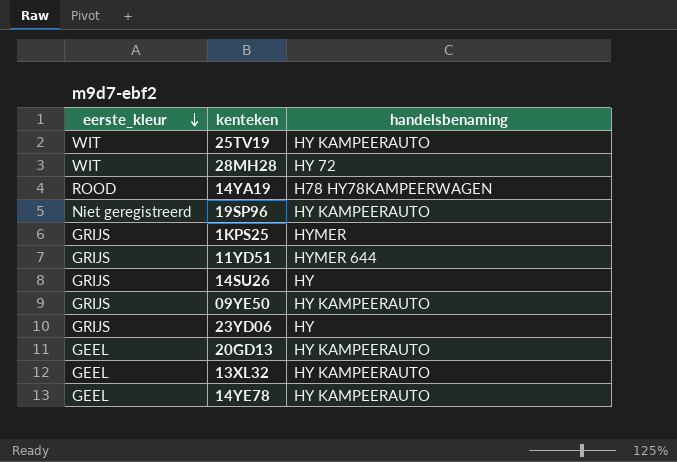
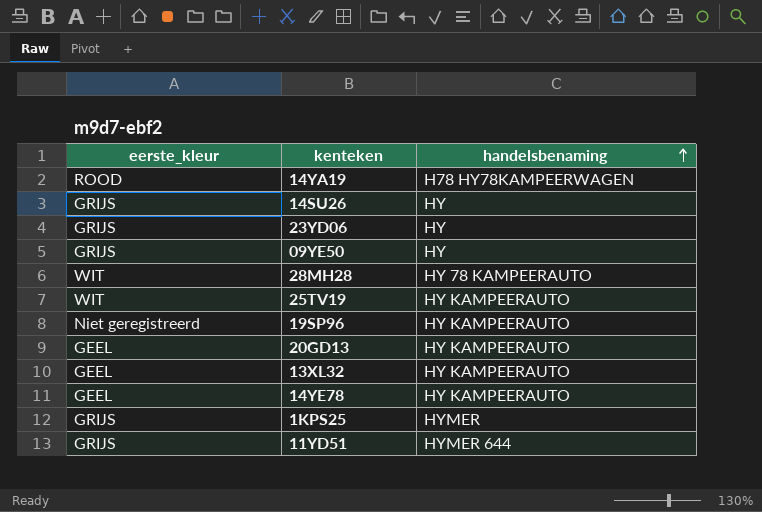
row order: eerste_kleur descending -> handelsbenaming ascending
09YE50 | handelsbenaming: HY KAMPEERAUTO -> HY
28MH28 | handelsbenaming: HY 72 -> HY 78 KAMPEERAUTO

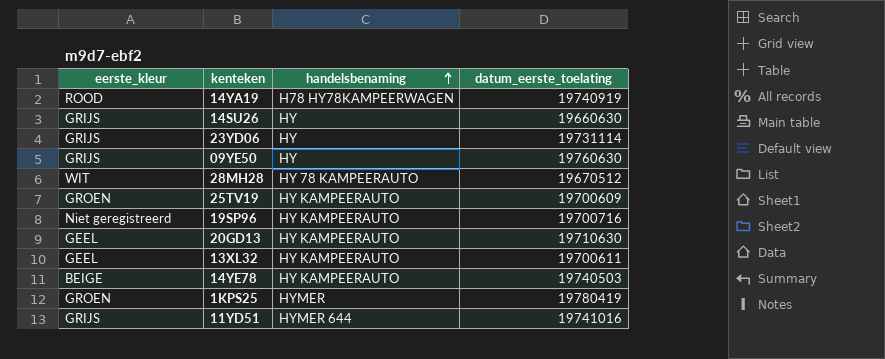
column datum_eerste_toelating | position: none -> 4
25TV19 | eerste_kleur: WIT -> GROEN
14YE78 | eerste_kleur: GEEL -> BEIGE
1KPS25 | eerste_kleur: GRIJS -> GROEN

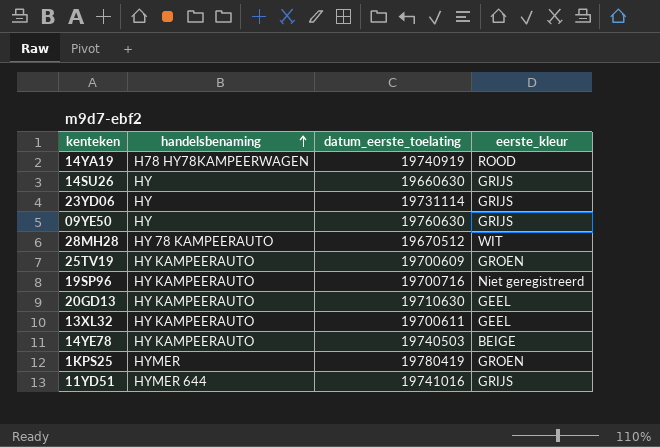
column eerste_kleur | position: 1 -> 4

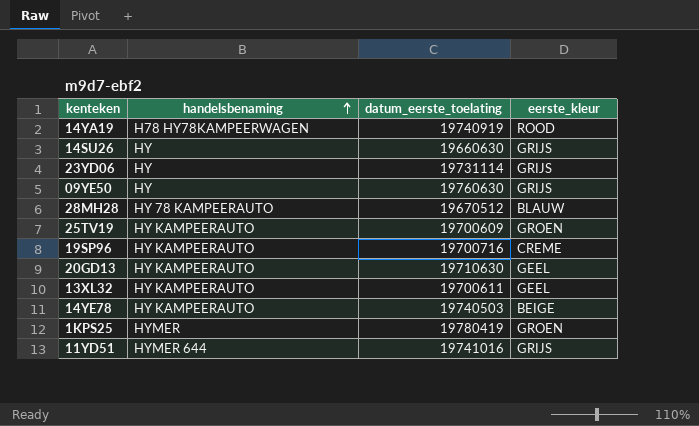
28MH28 | eerste_kleur: WIT -> BLAUW
19SP96 | eerste_kleur: Niet geregistreerd -> CREME

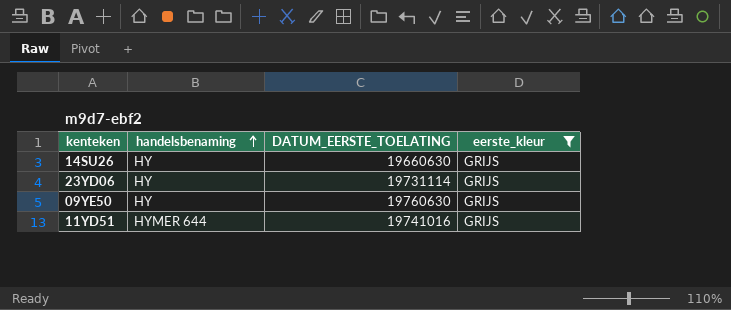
filter: none -> eerste_kleur = GRIJS
column name: datum_eerste_toelating -> DATUM_EERSTE_TOELATING

